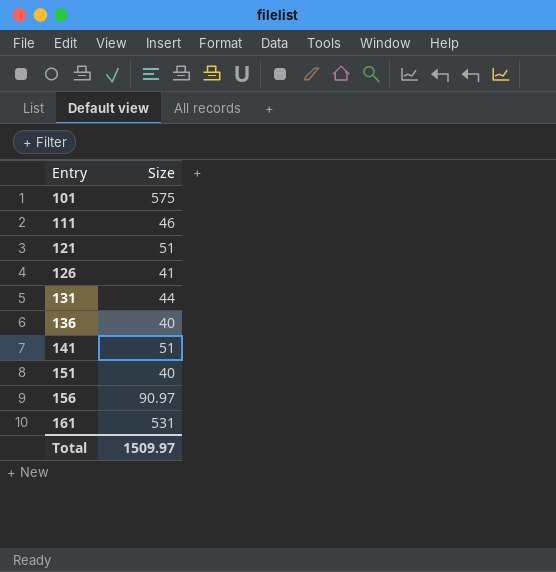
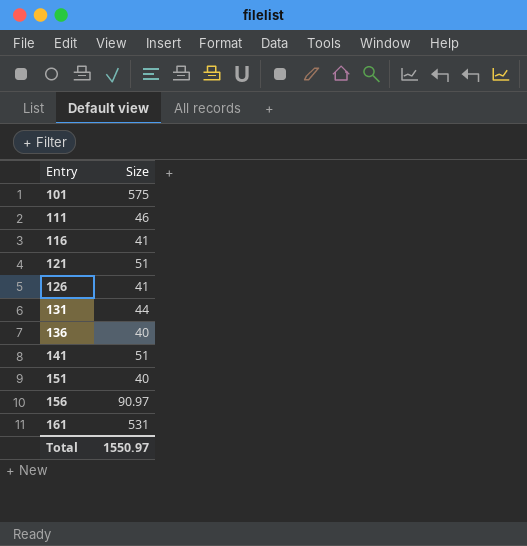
row 116: none -> 41
Total | Size: 1509.97 -> 1550.97

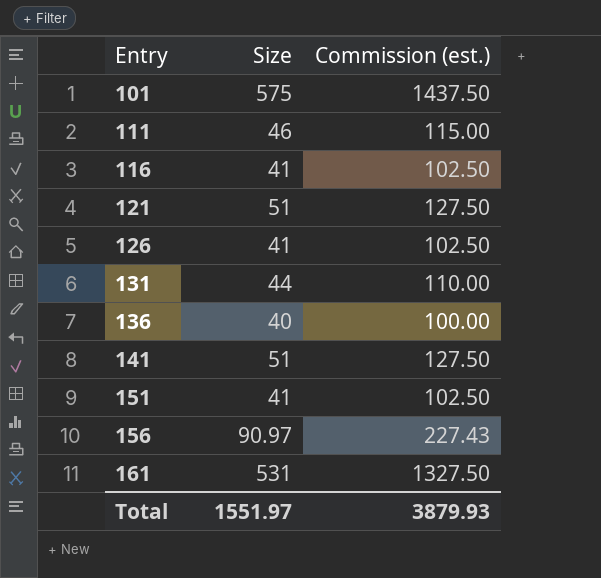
column Commission (est.) | formula: none -> [Size] * 2.5
151 | Size: 40 -> 41
Total | Size: 1550.97 -> 1551.97

